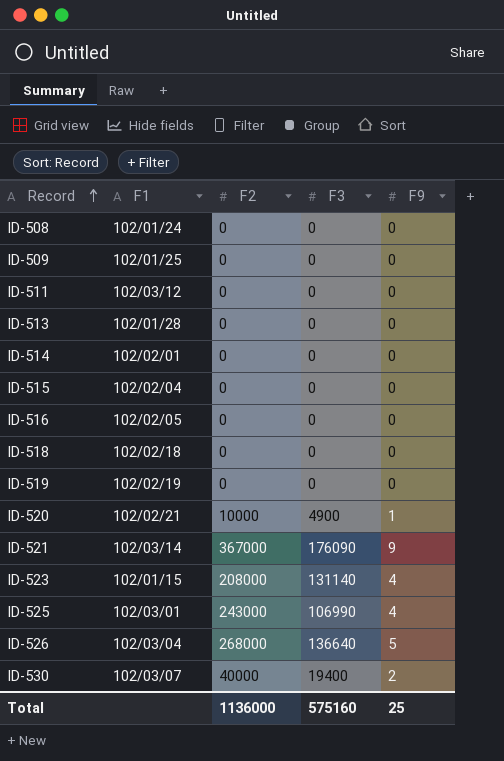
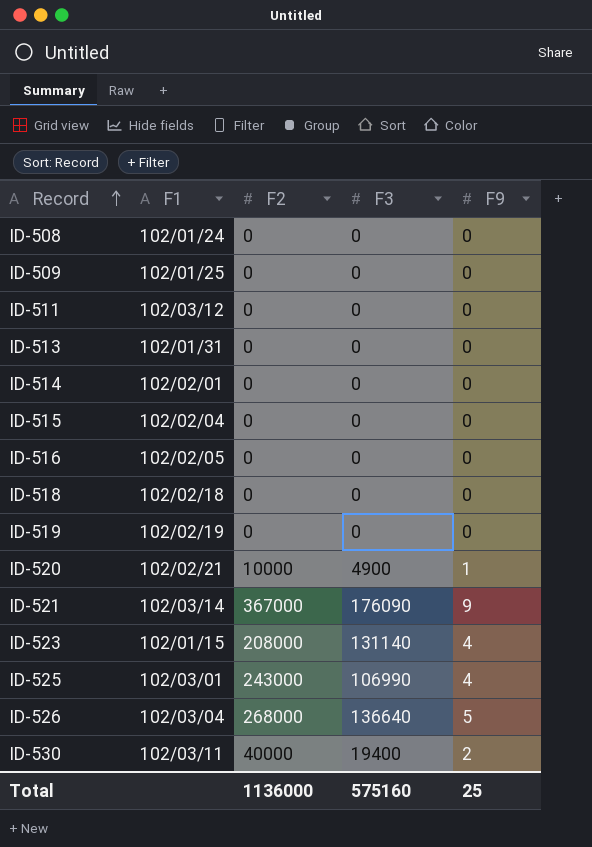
ID-513 | F1: 102/01/28 -> 102/01/31
ID-530 | F1: 102/03/07 -> 102/03/11

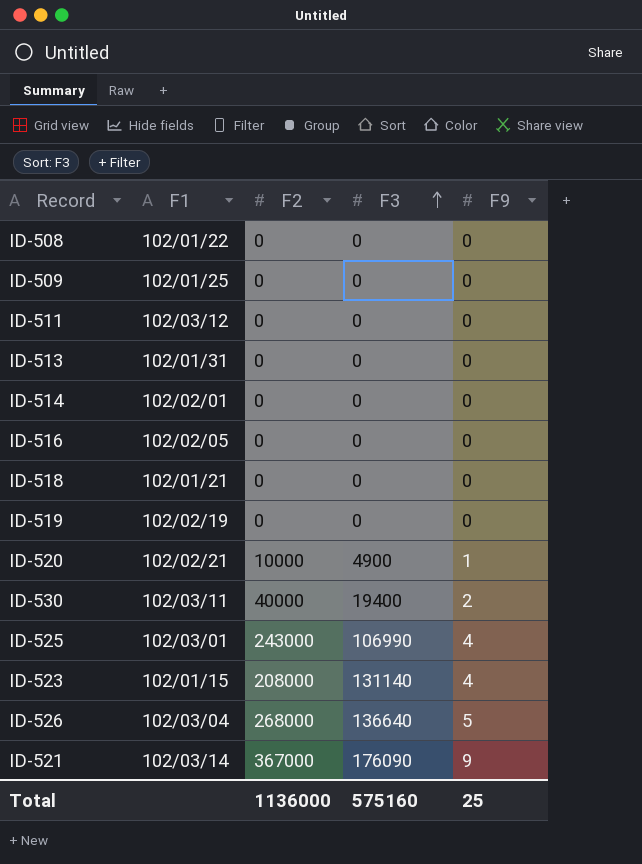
row order: Record ascending -> F3 ascending
row ID-515: 102/02/04 | 0 | 0 | 0 -> none
ID-508 | F1: 102/01/24 -> 102/01/22
ID-518 | F1: 102/02/18 -> 102/01/21

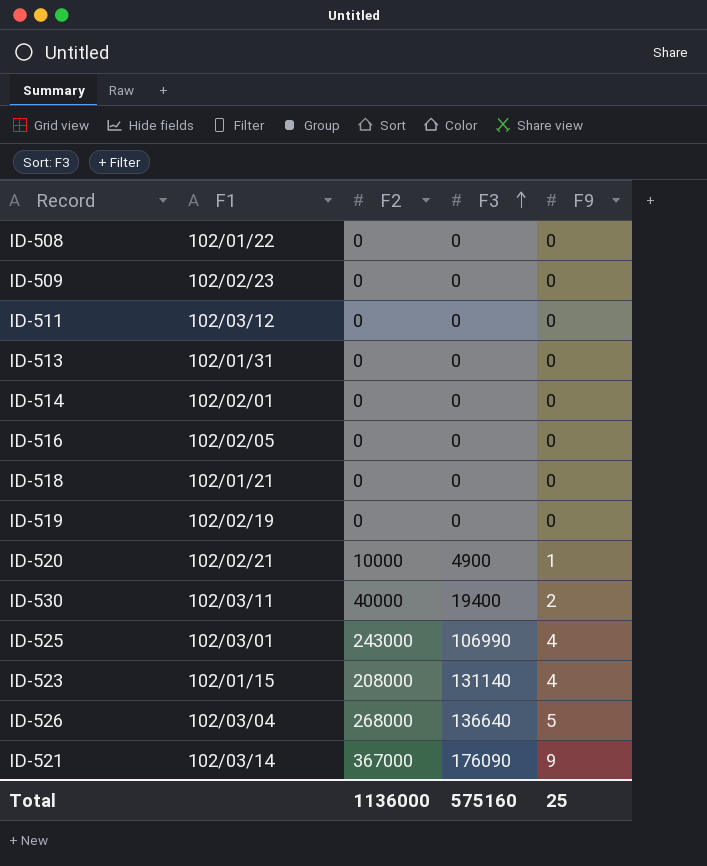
ID-509 | F1: 102/01/25 -> 102/02/23

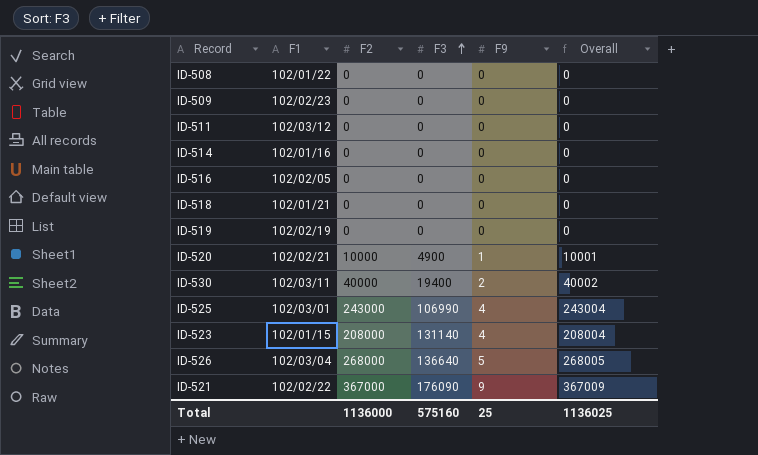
column Overall | formula: none -> [F2] + [F9]
row ID-513: 102/01/31 | 0 | 0 | 0 -> none
ID-514 | F1: 102/02/01 -> 102/01/16
ID-521 | F1: 102/03/14 -> 102/02/22

